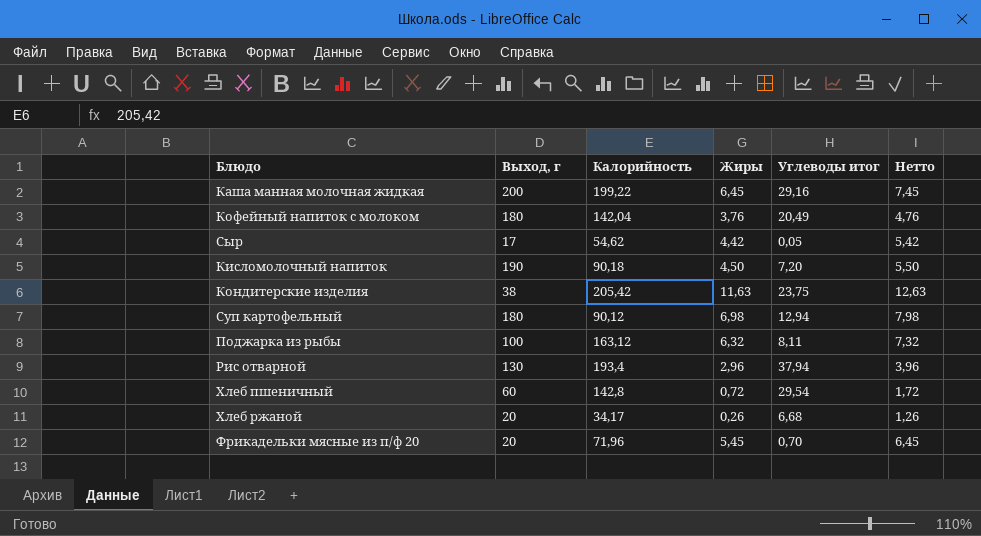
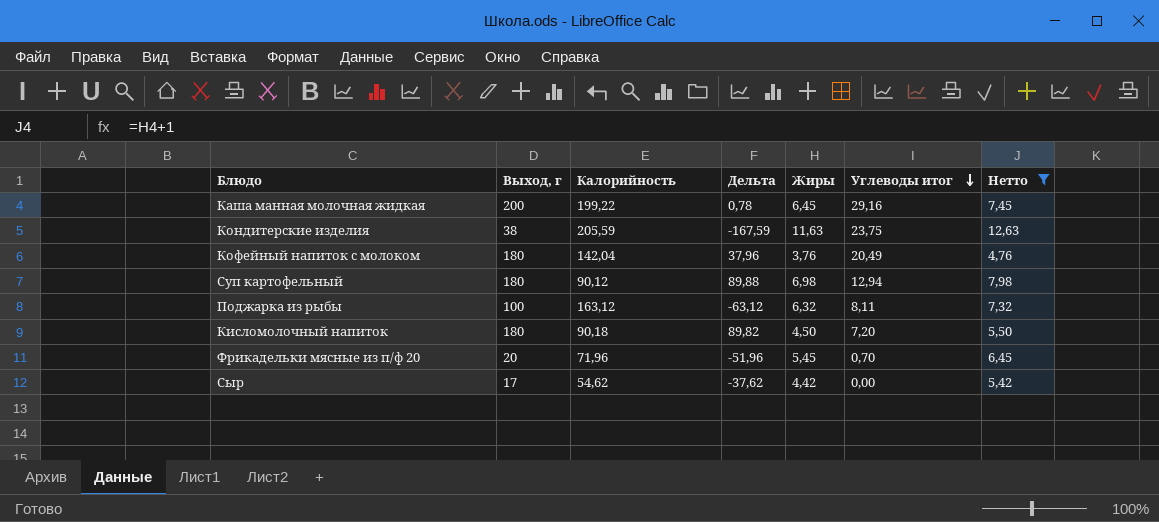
filter: none -> Нетто >= 4,76
row order: none -> Углеводы итог descending
column Дельта | formula: none -> [Выход, г] - [Калорийность]
Кондитерские изделия | Калорийность: 205,42 -> 205,59
Кисломолочный напиток | Выход, г: 190 -> 180
Сыр | Углеводы итог: 0,05 -> 0,00

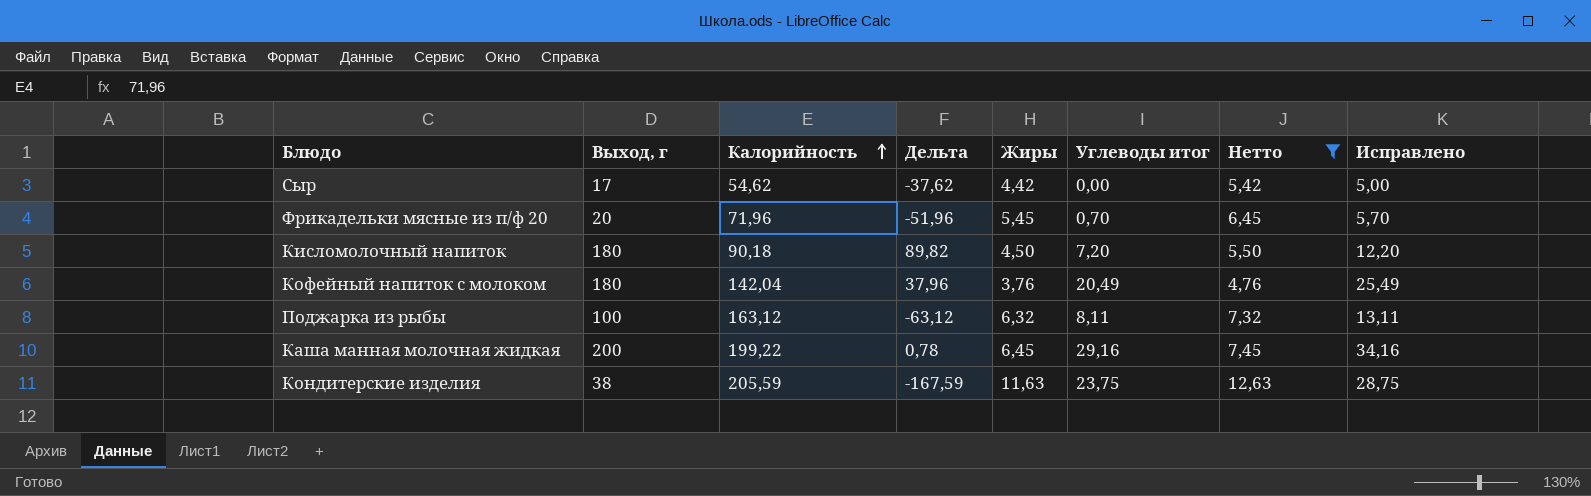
row order: Углеводы итог descending -> Калорийность ascending
column Исправлено | formula: none -> [Углеводы итог] + 5
row Суп картофельный: 180 | 90,12 | 89,88 | 6,98 | 12,94 | 7,98 -> none

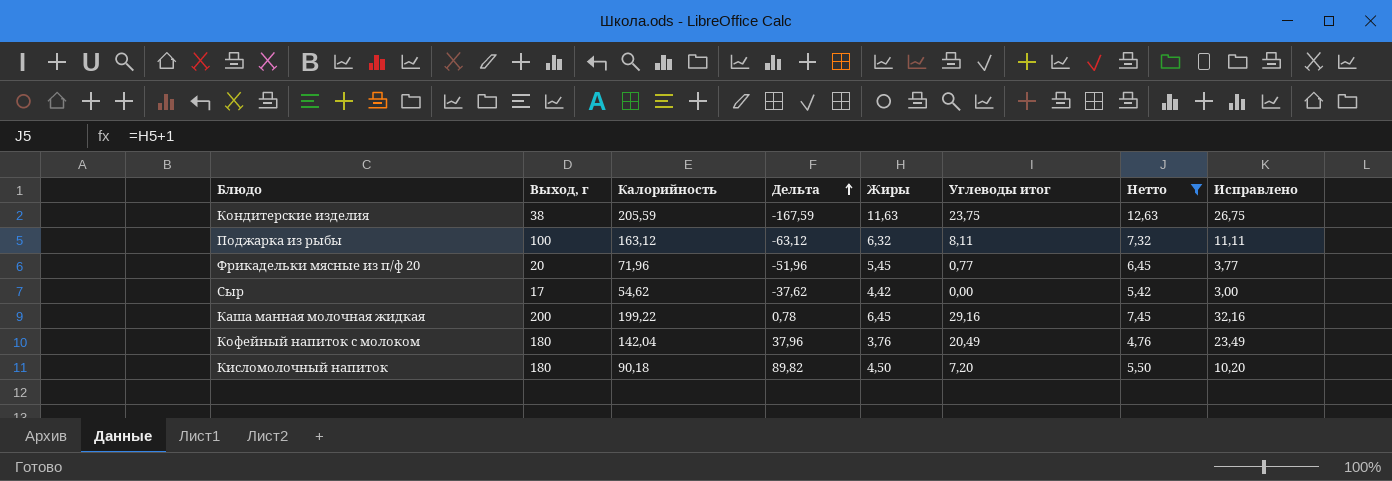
row order: Калорийность ascending -> Дельта ascending
column Исправлено | formula: [Углеводы итог] + 5 -> [Углеводы итог] + 3
Фрикадельки мясные из п/ф 20 | Углеводы итог: 0,70 -> 0,77

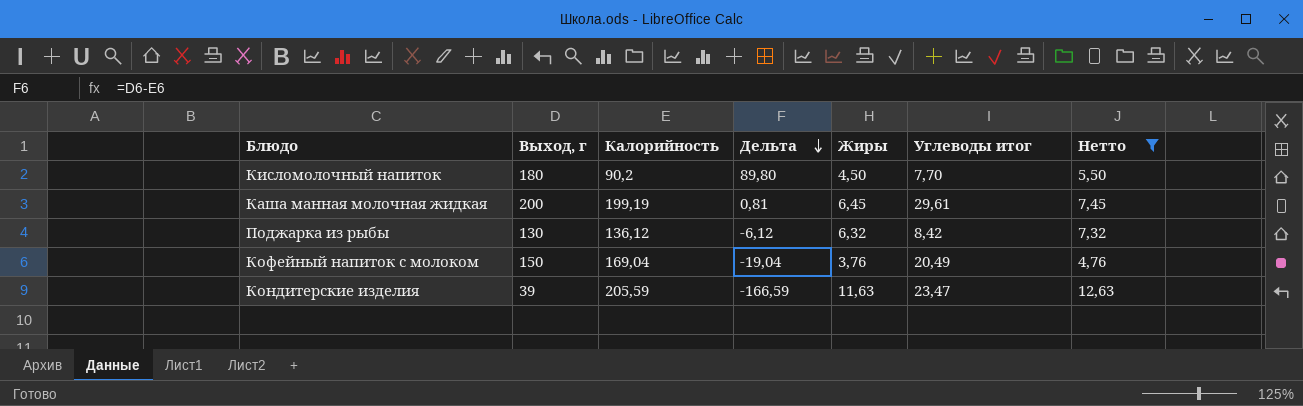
row order: Дельта ascending -> Дельта descending
column Исправлено | formula: [Углеводы итог] + 3 -> none
row Фрикадельки мясные из п/ф 20: 20 | 71,96 | -51,96 | 5,45 | 0,77 | 6,45 | 3,77 -> none
row Сыр: 17 | 54,62 | -37,62 | 4,42 | 0,00 | 5,42 | 3,00 -> none
Кисломолочный напиток | Калорийность: 90,18 -> 90,2
Кисломолочный напиток | Дельта: 89,82 -> 89,80
Кисломолочный напиток | Углеводы итог: 7,20 -> 7,70
Каша манная молочная жидкая | Калорийность: 199,22 -> 199,19
Каша манная молочная жидкая | Дельта: 0,78 -> 0,81
Каша манная молочная жидкая | Углеводы итог: 29,16 -> 29,61
Поджарка из рыбы | Выход, г: 100 -> 130
Поджарка из рыбы | Калорийность: 163,12 -> 136,12
Поджарка из рыбы | Дельта: -63,12 -> -6,12
Поджарка из рыбы | Углеводы итог: 8,11 -> 8,42
Кофейный напиток с молоком | Выход, г: 180 -> 150
Кофейный напиток с молоком | Калорийность: 142,04 -> 169,04
Кофейный напиток с молоком | Дельта: 37,96 -> -19,04
Кондитерские изделия | Выход, г: 38 -> 39
Кондитерские изделия | Дельта: -167,59 -> -166,59
Кондитерские изделия | Углеводы итог: 23,75 -> 23,47

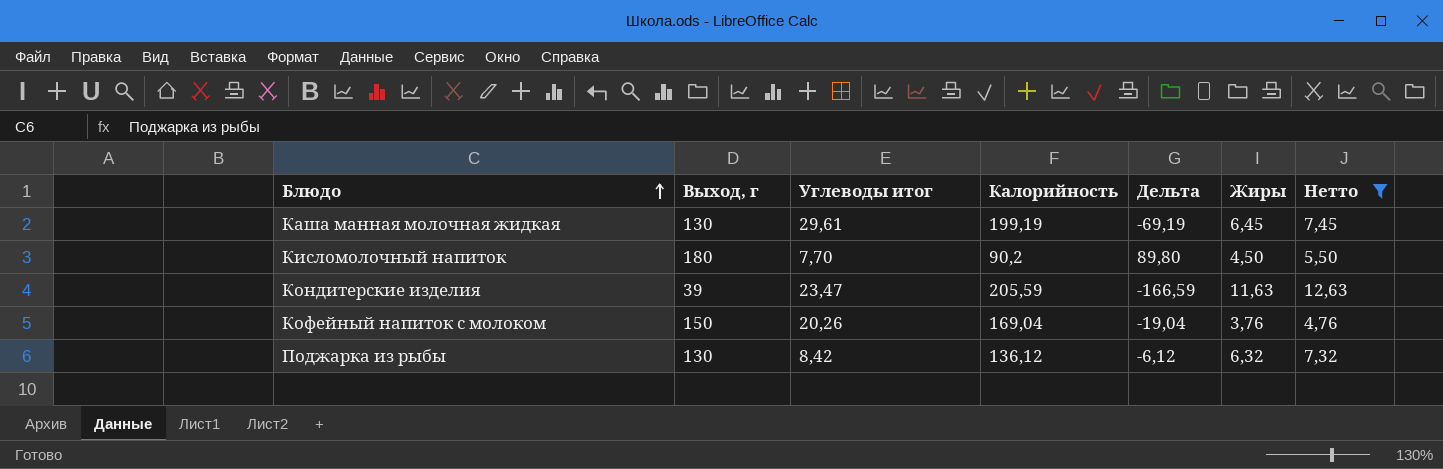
row order: Дельта descending -> Блюдо ascending
column Углеводы итог | position: 6 -> 3
Каша манная молочная жидкая | Выход, г: 200 -> 130
Каша манная молочная жидкая | Дельта: 0,81 -> -69,19
Кофейный напиток с молоком | Углеводы итог: 20,49 -> 20,26

